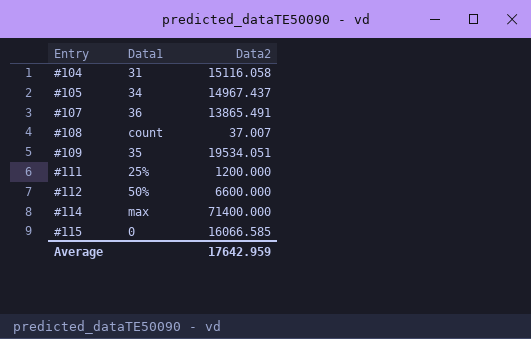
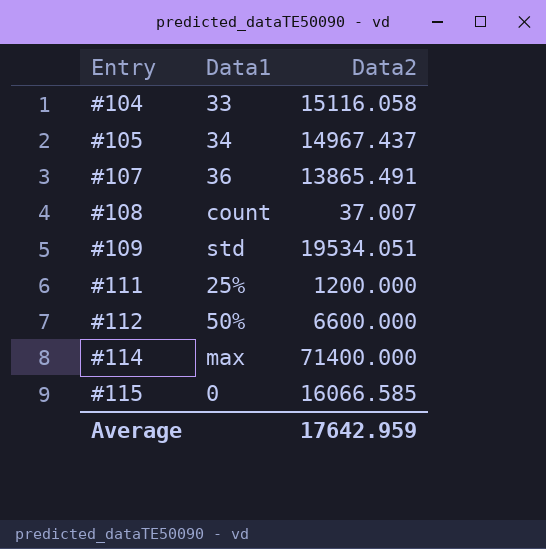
#104 | Data1: 31 -> 33
#109 | Data1: 35 -> std

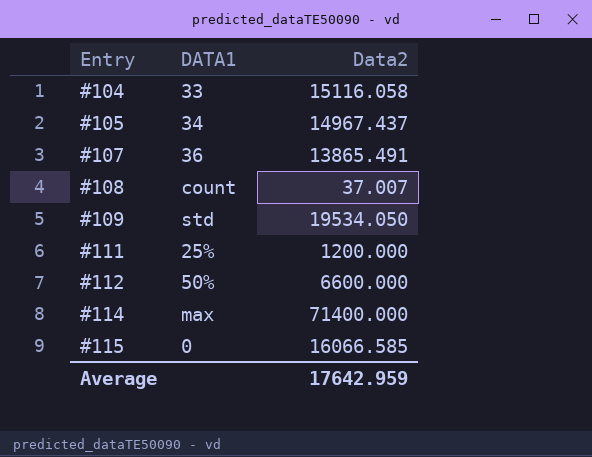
column name: Data1 -> DATA1
#109 | Data2: 19534.051 -> 19534.050

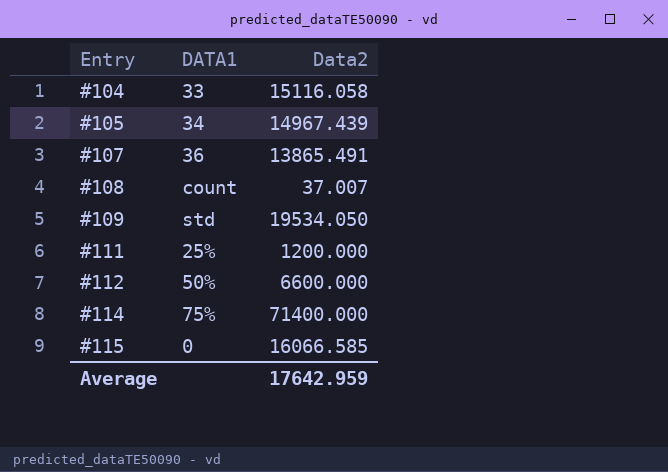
#105 | Data2: 14967.437 -> 14967.439
#114 | DATA1: max -> 75%

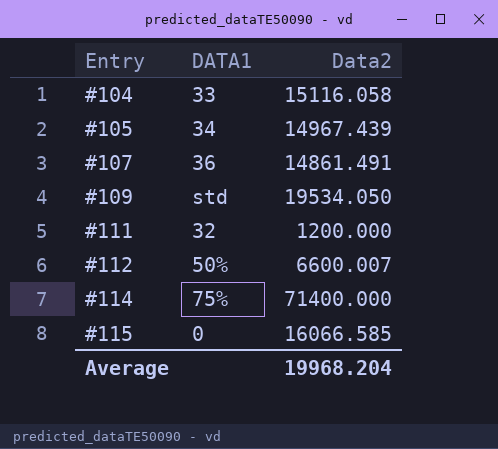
row #108: count | 37.007 -> none
#107 | Data2: 13865.491 -> 14861.491
#111 | DATA1: 25% -> 32
#112 | Data2: 6600.000 -> 6600.007
Average | Data2: 17642.959 -> 19968.204

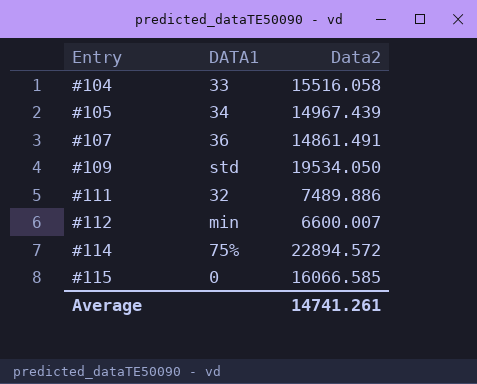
#104 | Data2: 15116.058 -> 15516.058
#111 | Data2: 1200.000 -> 7489.886
#112 | DATA1: 50% -> min
#114 | Data2: 71400.000 -> 22894.572
Average | Data2: 19968.204 -> 14741.261

